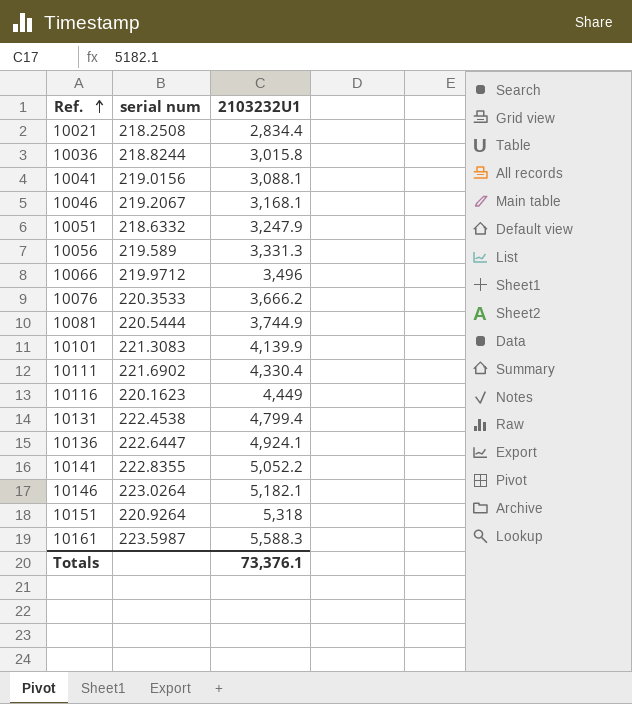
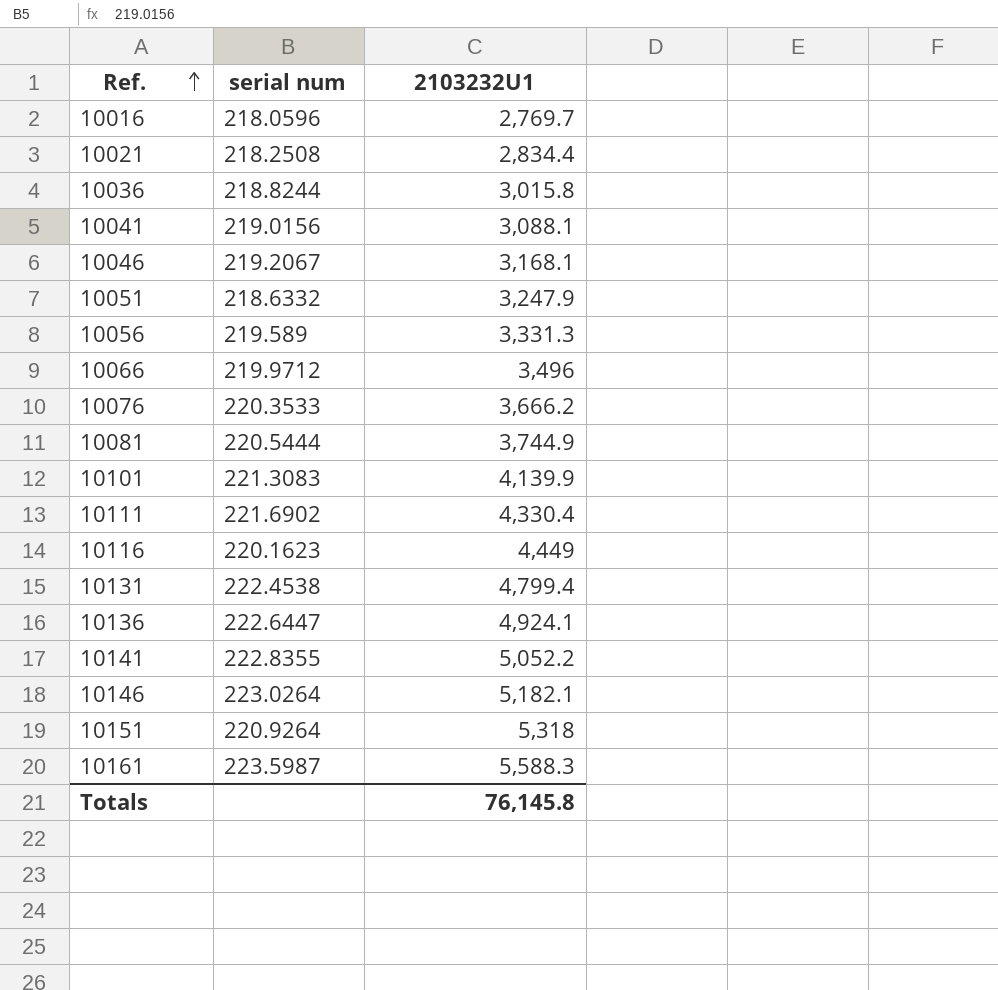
row 10016: none -> 218.0596 | 2,769.7
Totals | 2103232U1: 73,376.1 -> 76,145.8

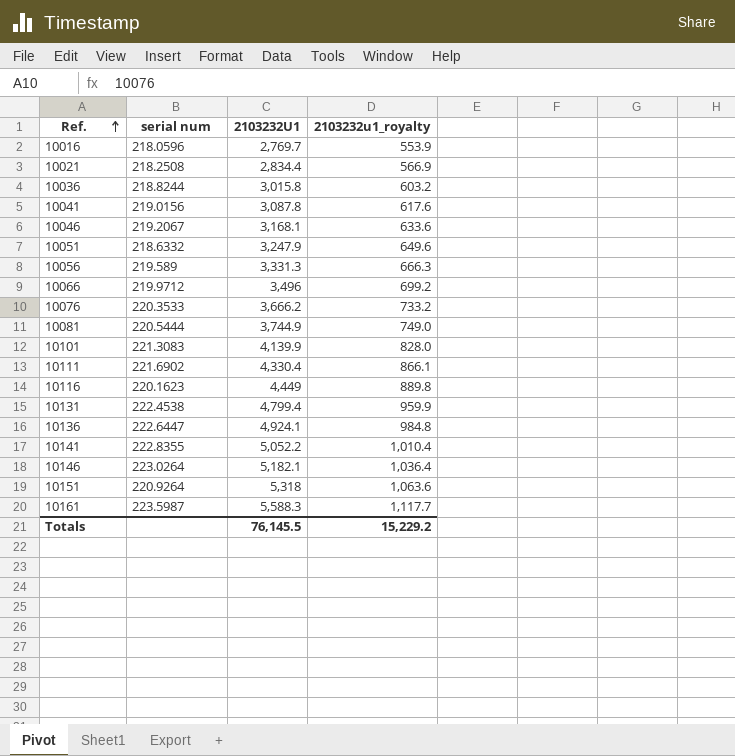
column 2103232u1_royalty | formula: none -> [2103232U1] * 0.2
10041 | 2103232U1: 3,088.1 -> 3,087.8
Totals | 2103232U1: 76,145.8 -> 76,145.5

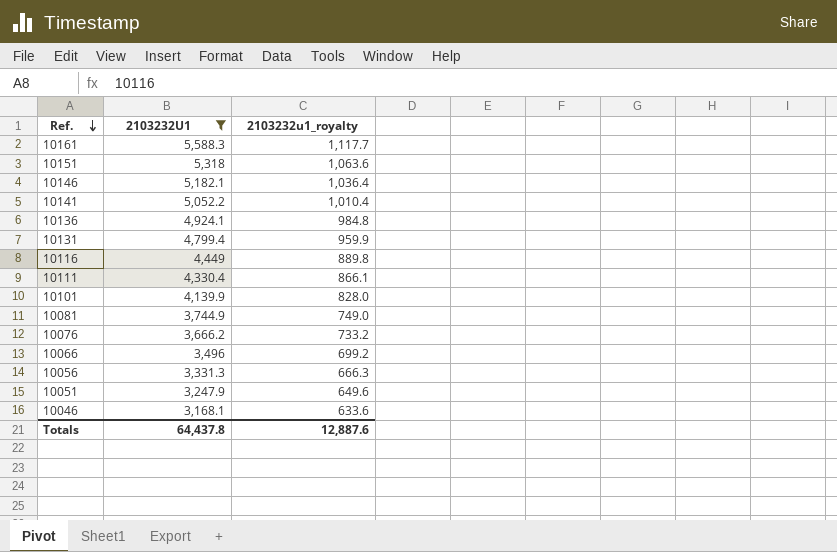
filter: none -> 2103232U1 >= 3,168.1
row order: Ref. ascending -> Ref. descending
column serial num | position: 2 -> none
Totals | 2103232U1: 76,145.5 -> 64,437.8
Totals | 2103232u1_royalty: 15,229.2 -> 12,887.6

